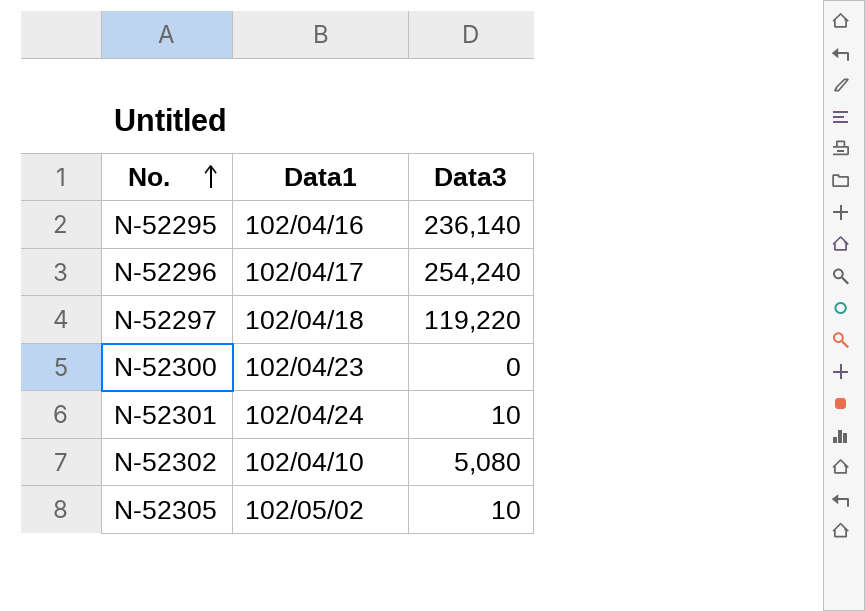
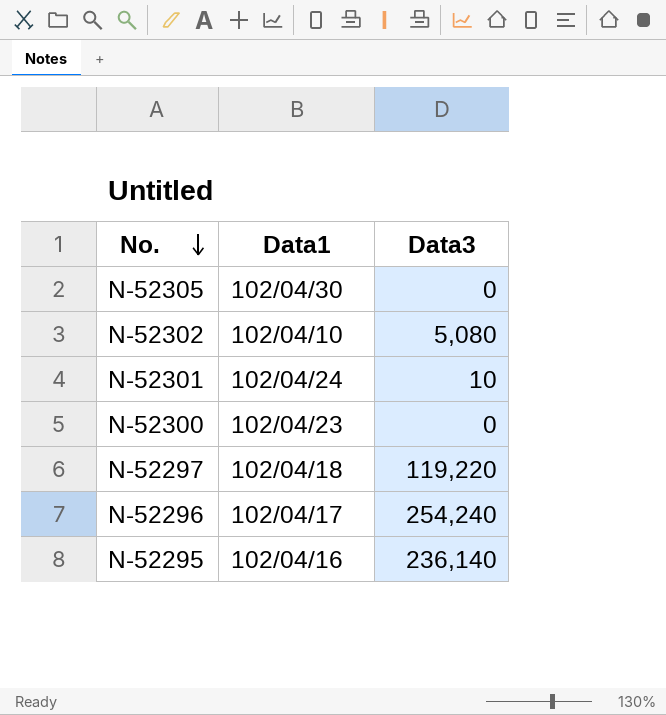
row order: No. ascending -> No. descending
N-52305 | Data1: 102/05/02 -> 102/04/30
N-52305 | Data3: 10 -> 0

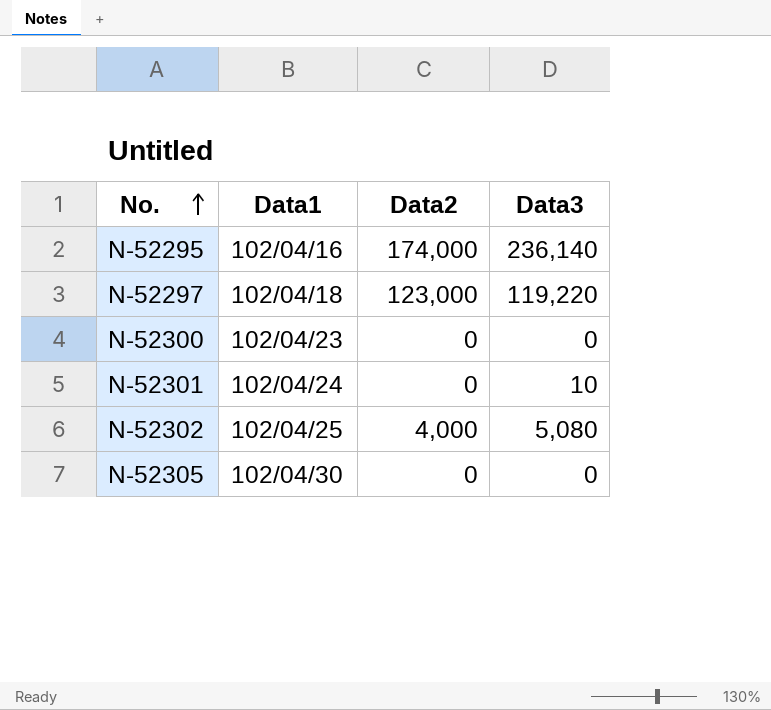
row order: No. descending -> No. ascending
column Data2 | position: none -> 3
row N-52296: 102/04/17 | 254,240 -> none
N-52302 | Data1: 102/04/10 -> 102/04/25

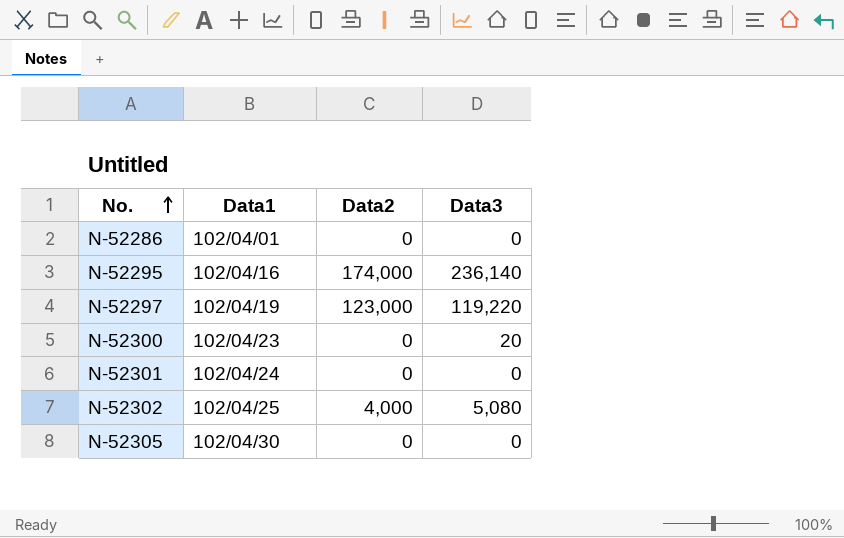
row N-52286: none -> 102/04/01 | 0 | 0
N-52297 | Data1: 102/04/18 -> 102/04/19
N-52300 | Data3: 0 -> 20
N-52301 | Data3: 10 -> 0

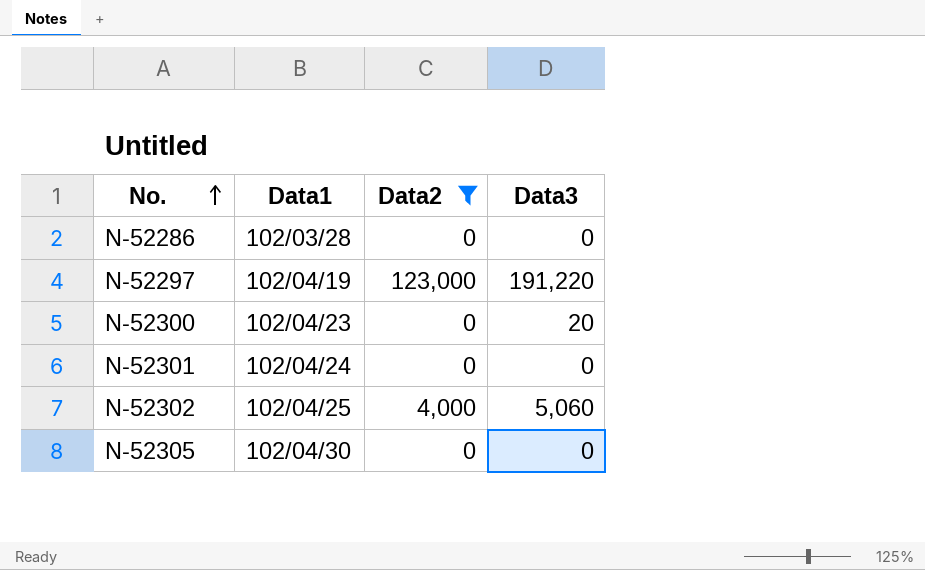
filter: none -> Data2 != 174,000
N-52286 | Data1: 102/04/01 -> 102/03/28
N-52297 | Data3: 119,220 -> 191,220
N-52302 | Data3: 5,080 -> 5,060

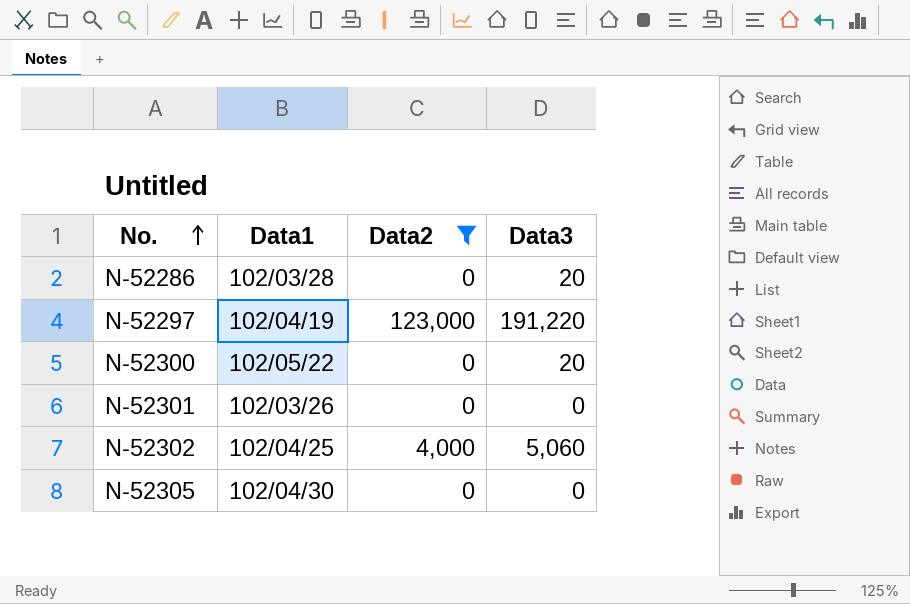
N-52286 | Data3: 0 -> 20
N-52300 | Data1: 102/04/23 -> 102/05/22
N-52301 | Data1: 102/04/24 -> 102/03/26

